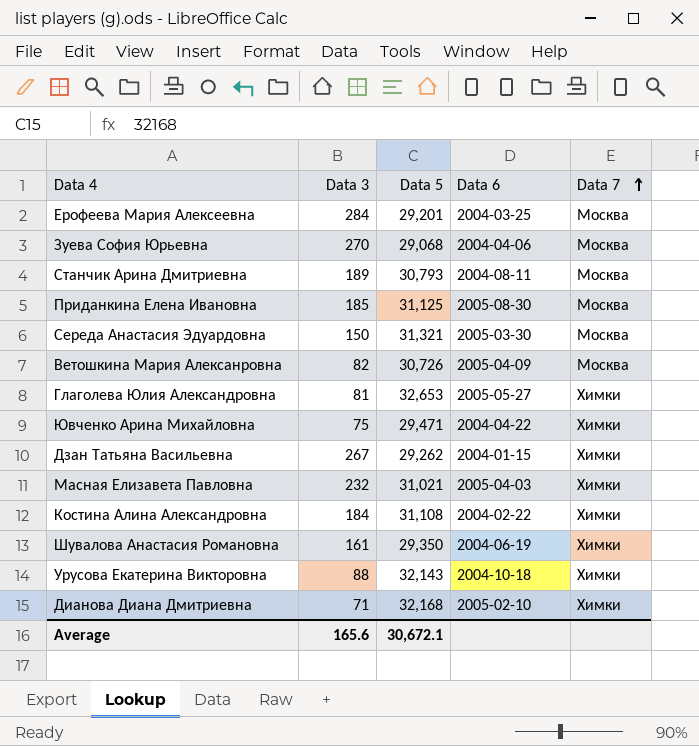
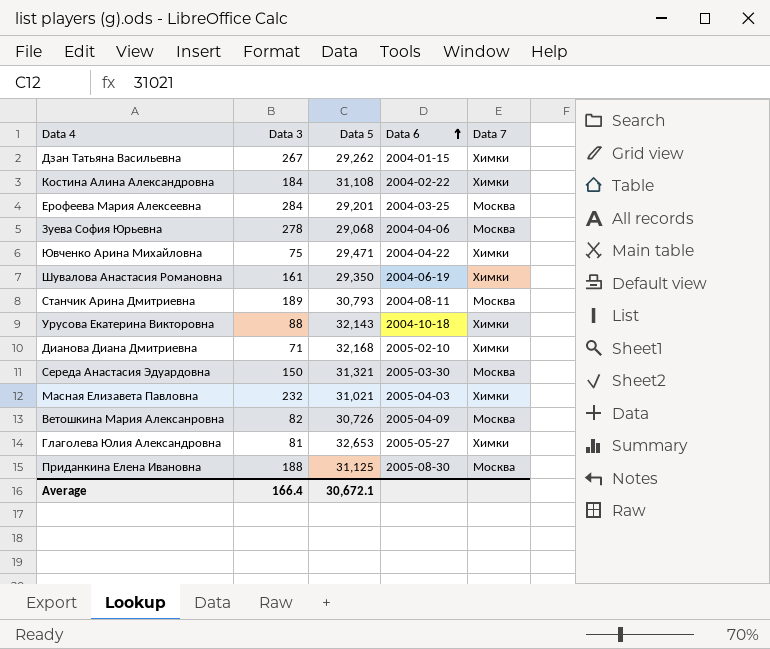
row order: Data 7 ascending -> Data 6 ascending
Зуева София Юрьевна | Data 3: 270 -> 278
Приданкина Елена Ивановна | Data 3: 185 -> 188
Average | Data 3: 165.6 -> 166.4

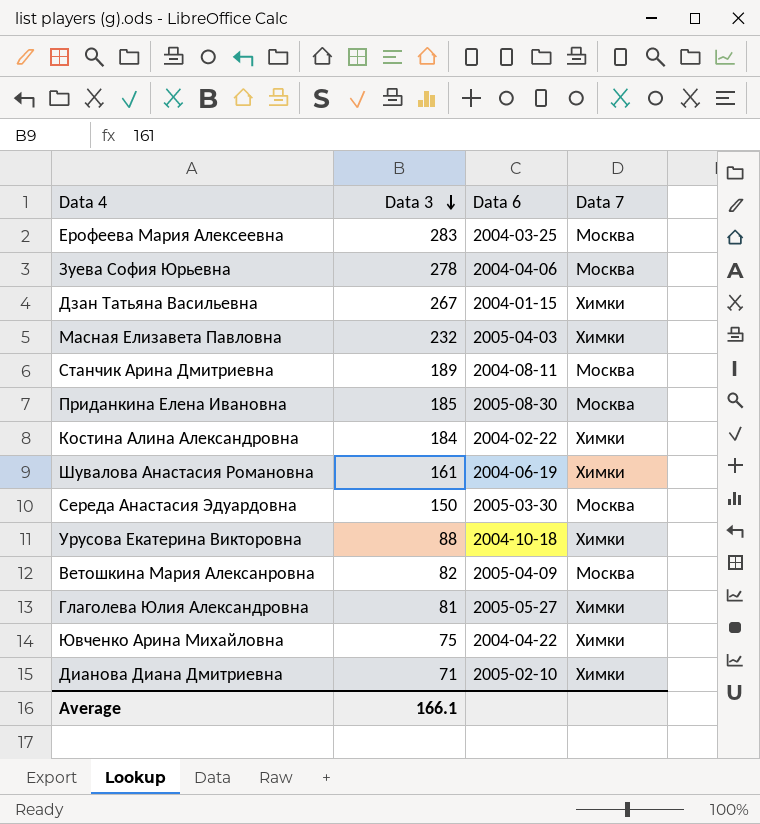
row order: Data 6 ascending -> Data 3 descending
column Data 5 | position: 3 -> none
Ерофеева Мария Алексеевна | Data 3: 284 -> 283
Приданкина Елена Ивановна | Data 3: 188 -> 185
Average | Data 3: 166.4 -> 166.1

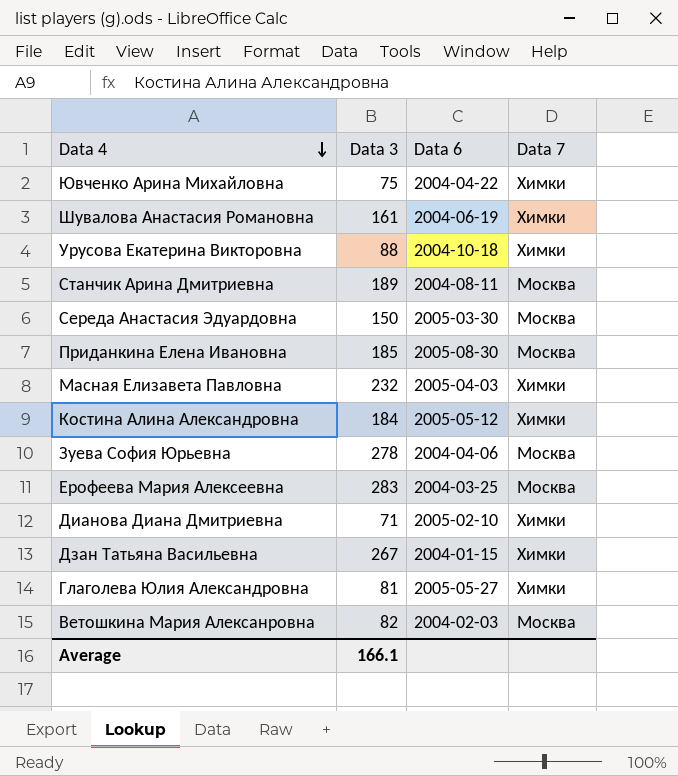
row order: Data 3 descending -> Data 4 descending
Костина Алина Александровна | Data 6: 2004-02-22 -> 2005-05-12
Ветошкина Мария Алексанровна | Data 6: 2005-04-09 -> 2004-02-03

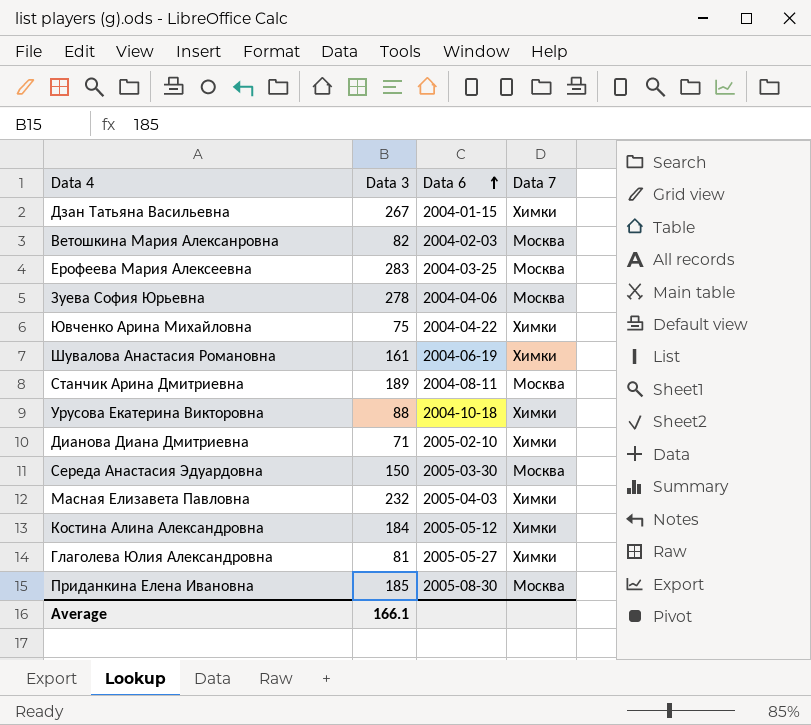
row order: Data 4 descending -> Data 6 ascending

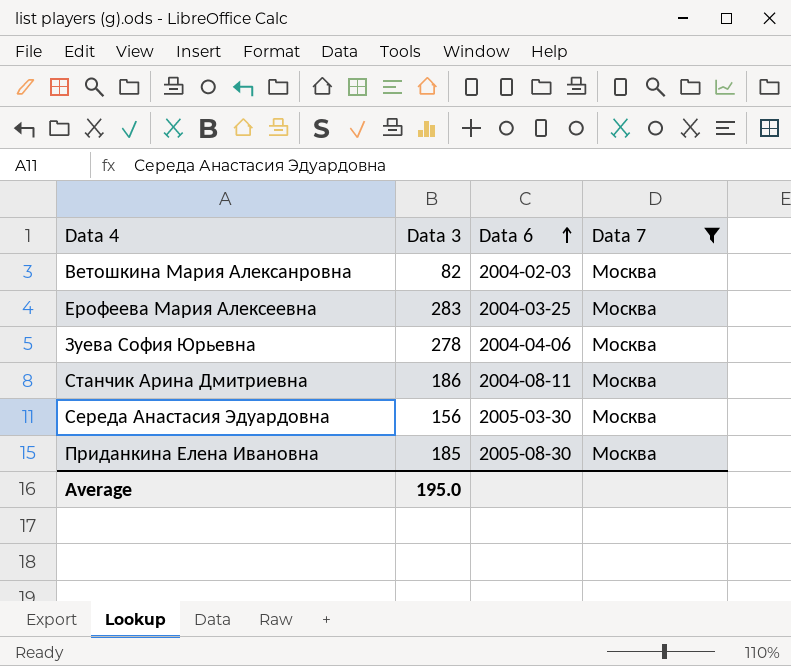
filter: none -> Data 7 = Москва
Станчик Арина Дмитриевна | Data 3: 189 -> 186
Середа Анастасия Эдуардовна | Data 3: 150 -> 156
Average | Data 3: 166.1 -> 195.0

